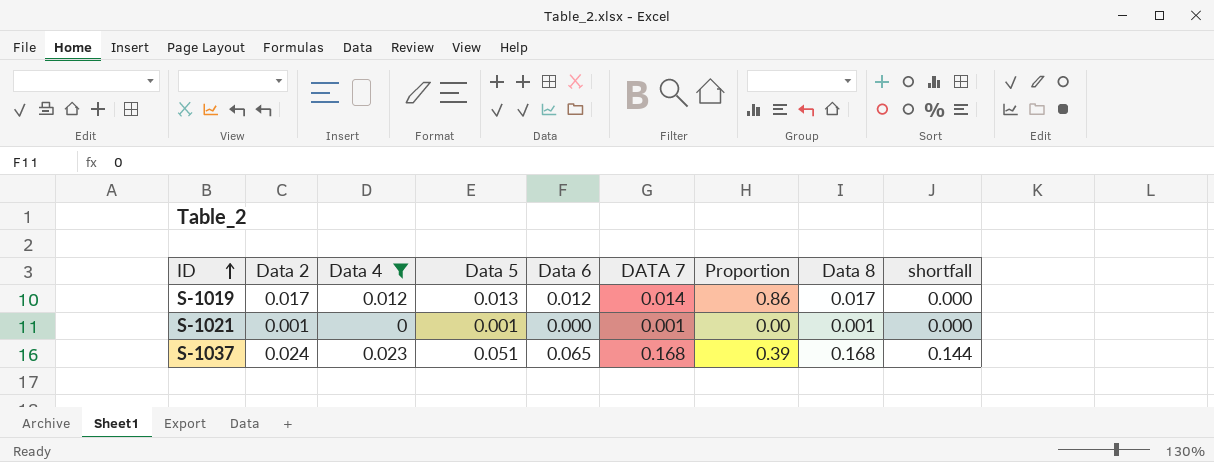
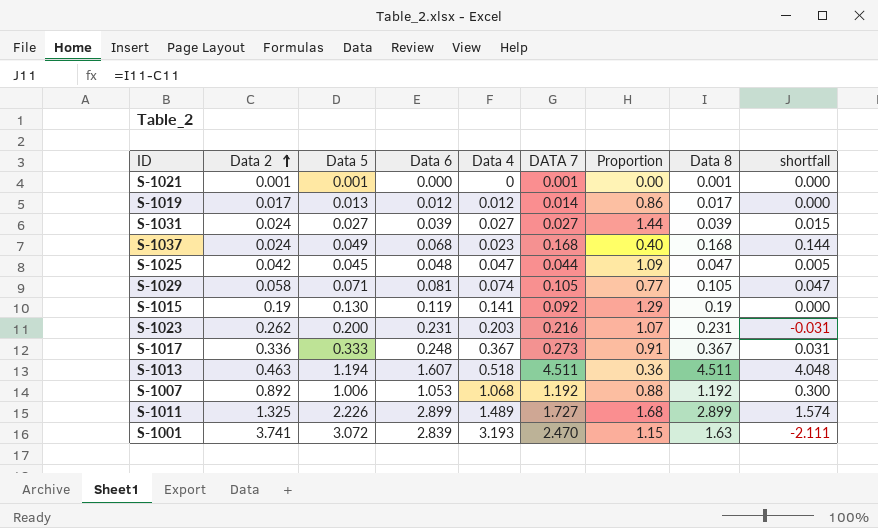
filter: Data 4 <= 0.023 -> none
row order: ID ascending -> Data 2 ascending
column Data 4 | position: 3 -> 5
S-1037 | Data 5: 0.051 -> 0.049
S-1037 | Data 6: 0.065 -> 0.068
S-1037 | Proportion: 0.39 -> 0.40

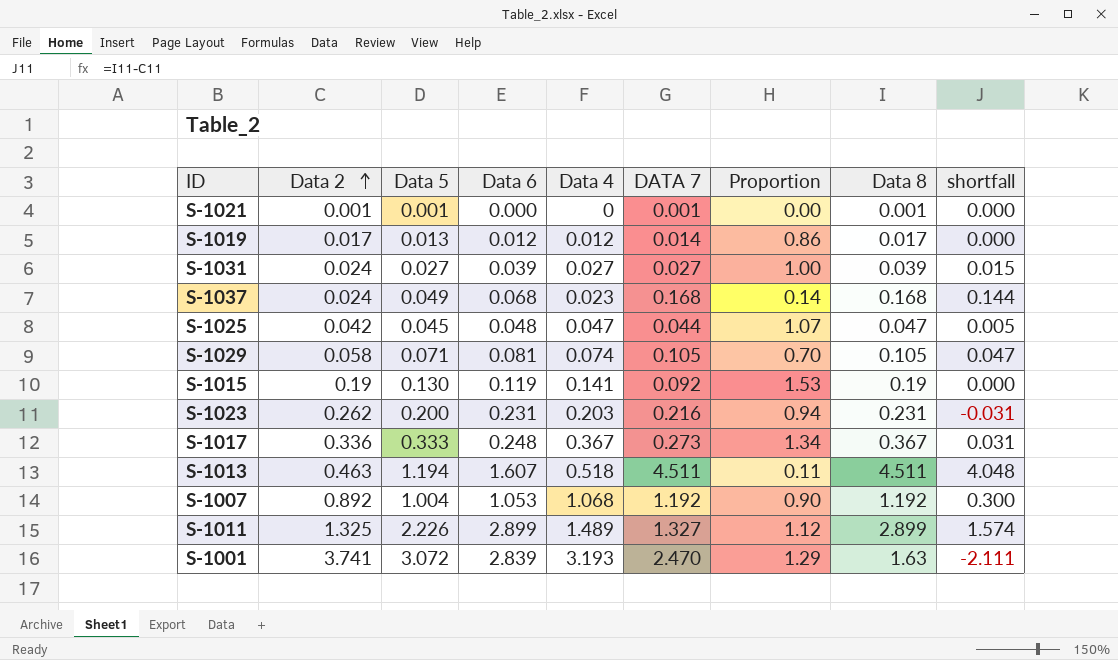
column Proportion | formula: [Data 6] / [DATA 7] -> [Data 4] / [DATA 7]
S-1007 | Data 5: 1.006 -> 1.004
S-1011 | DATA 7: 1.727 -> 1.327

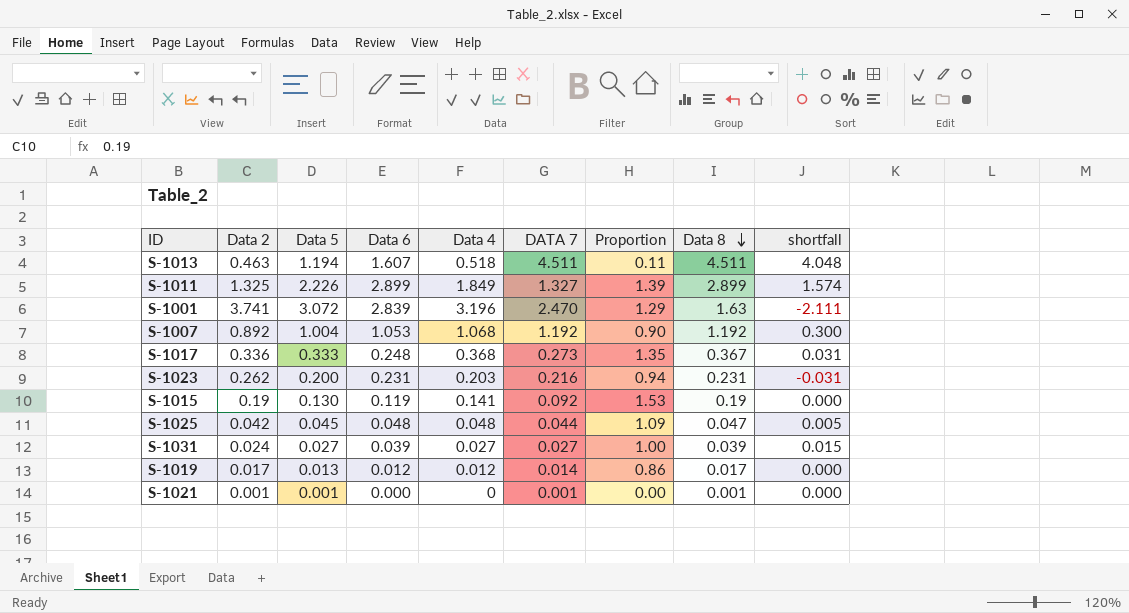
row order: Data 2 ascending -> Data 8 descending
row S-1037: 0.024 | 0.049 | 0.068 | 0.023 | 0.168 | 0.14 | 0.168 | 0.144 -> none
row S-1029: 0.058 | 0.071 | 0.081 | 0.074 | 0.105 | 0.70 | 0.105 | 0.047 -> none
S-1011 | Data 4: 1.489 -> 1.849
S-1011 | Proportion: 1.12 -> 1.39
S-1001 | Data 4: 3.193 -> 3.196
S-1017 | Data 4: 0.367 -> 0.368
S-1017 | Proportion: 1.34 -> 1.35
S-1025 | Data 4: 0.047 -> 0.048
S-1025 | Proportion: 1.07 -> 1.09

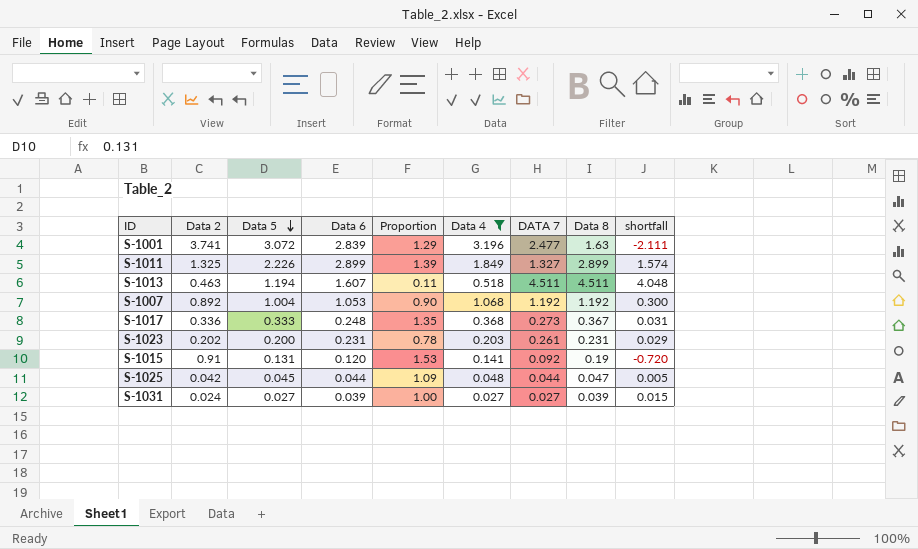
filter: none -> Data 4 >= 0.027
row order: Data 8 descending -> Data 5 descending
column Proportion | position: 7 -> 5
S-1001 | DATA 7: 2.470 -> 2.477
S-1023 | Data 2: 0.262 -> 0.202
S-1023 | Proportion: 0.94 -> 0.78
S-1023 | DATA 7: 0.216 -> 0.261
S-1023 | shortfall: -0.031 -> 0.029
S-1015 | Data 2: 0.19 -> 0.91
S-1015 | Data 5: 0.130 -> 0.131
S-1015 | Data 6: 0.119 -> 0.120
S-1015 | shortfall: 0.000 -> -0.720
S-1025 | Data 6: 0.048 -> 0.044

